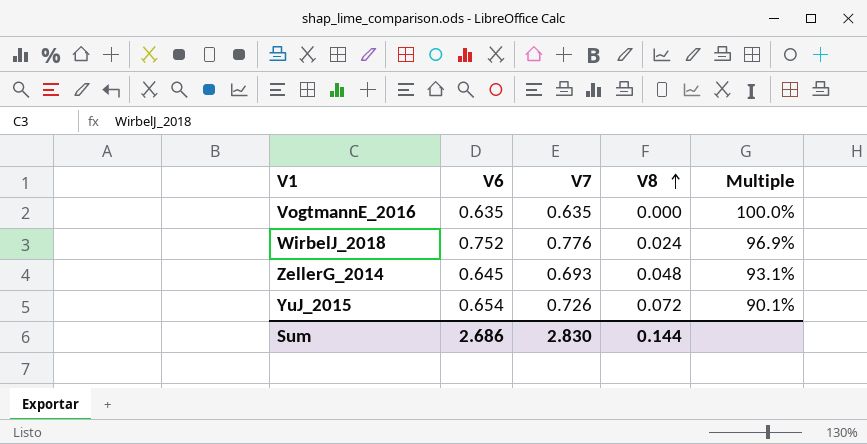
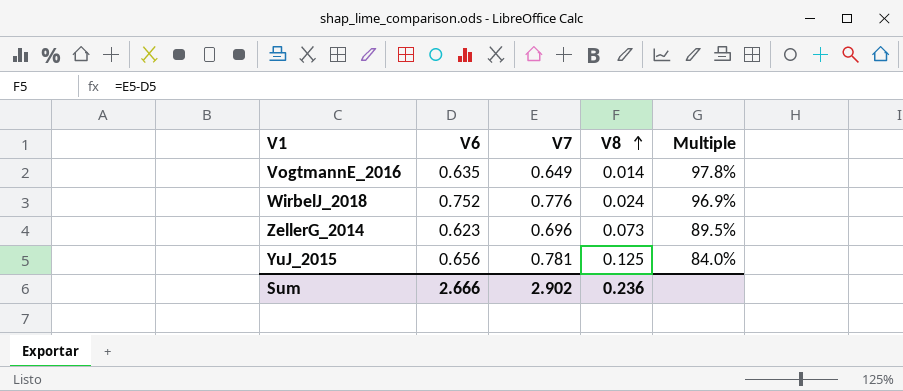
VogtmannE_2016 | V7: 0.635 -> 0.649
VogtmannE_2016 | V8: 0.000 -> 0.014
VogtmannE_2016 | Multiple: 100.0% -> 97.8%
ZellerG_2014 | V6: 0.645 -> 0.623
ZellerG_2014 | V7: 0.693 -> 0.696
ZellerG_2014 | V8: 0.048 -> 0.073
ZellerG_2014 | Multiple: 93.1% -> 89.5%
YuJ_2015 | V6: 0.654 -> 0.656
YuJ_2015 | V7: 0.726 -> 0.781
YuJ_2015 | V8: 0.072 -> 0.125
YuJ_2015 | Multiple: 90.1% -> 84.0%
Sum | V6: 2.686 -> 2.666
Sum | V7: 2.830 -> 2.902
Sum | V8: 0.144 -> 0.236

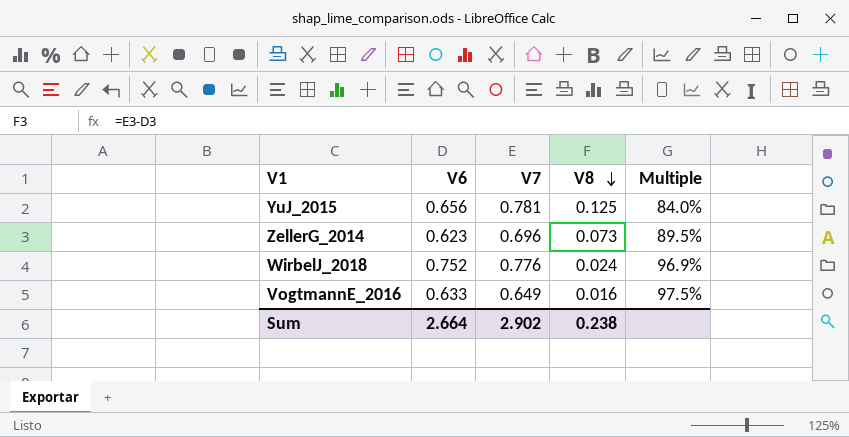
row order: V8 ascending -> V8 descending
VogtmannE_2016 | V6: 0.635 -> 0.633
VogtmannE_2016 | V8: 0.014 -> 0.016
VogtmannE_2016 | Multiple: 97.8% -> 97.5%
Sum | V6: 2.666 -> 2.664
Sum | V8: 0.236 -> 0.238

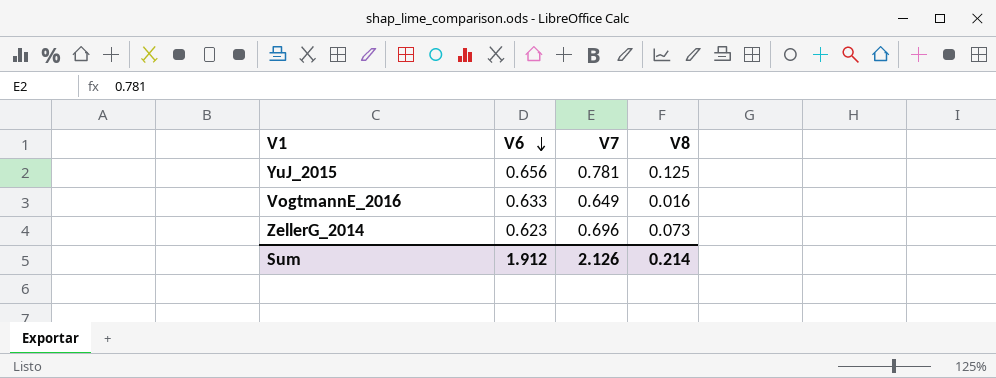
row order: V8 descending -> V6 descending
column Multiple | formula: [V6] / [V7] -> none
row WirbelJ_2018: 0.752 | 0.776 | 0.024 | 96.9% -> none
Sum | V6: 2.664 -> 1.912
Sum | V7: 2.902 -> 2.126
Sum | V8: 0.238 -> 0.214

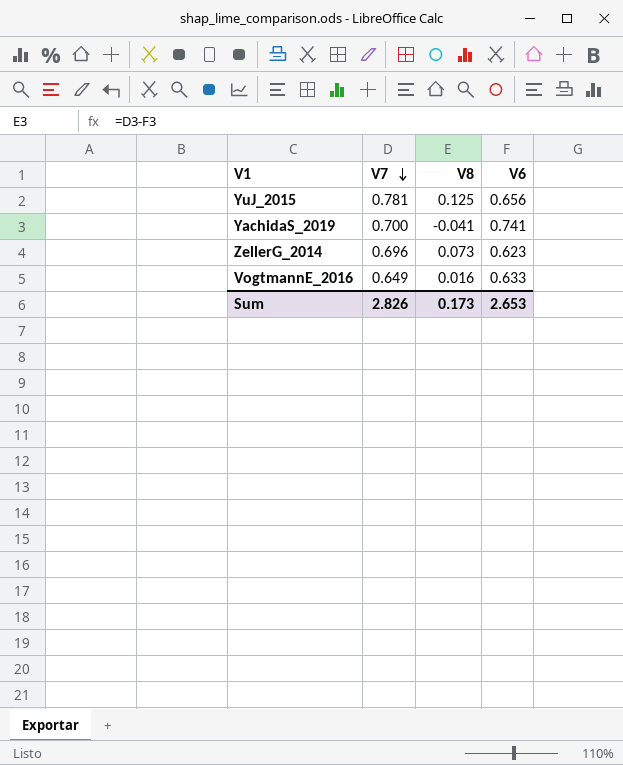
row order: V6 descending -> V7 descending
column V6 | position: 2 -> 4
row YachidaS_2019: none -> 0.700 | -0.041 | 0.741
Sum | V7: 2.126 -> 2.826
Sum | V8: 0.214 -> 0.173
Sum | V6: 1.912 -> 2.653

